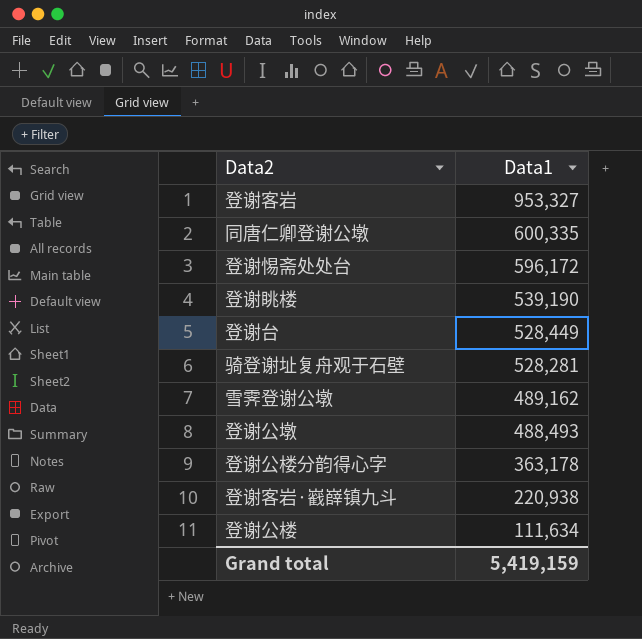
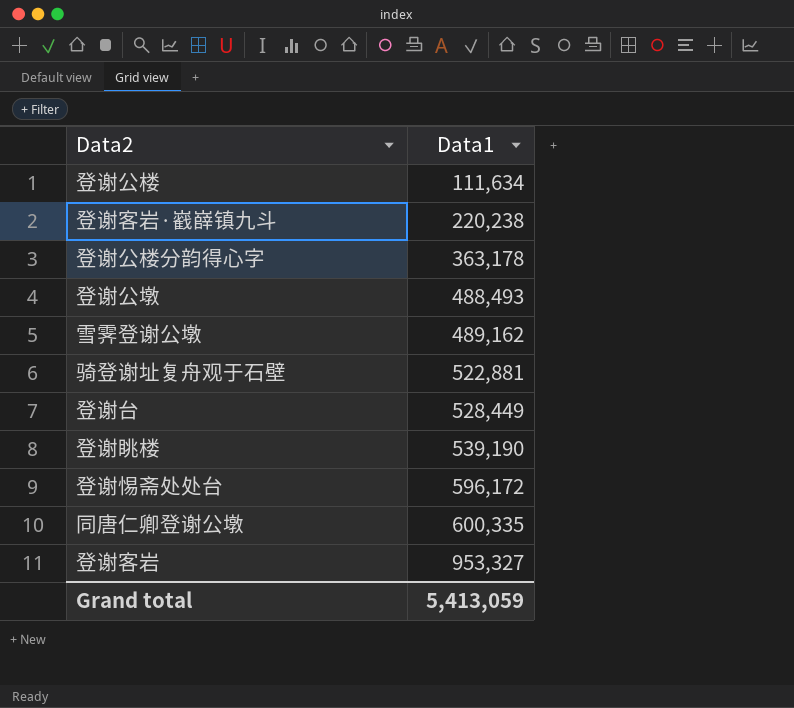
row order: Data1 descending -> Data1 ascending
登谢客岩·巀嶭镇九斗 | Data1: 220,938 -> 220,238
骑登谢址复舟观于石壁 | Data1: 528,281 -> 522,881
Grand total | Data1: 5,419,159 -> 5,413,059

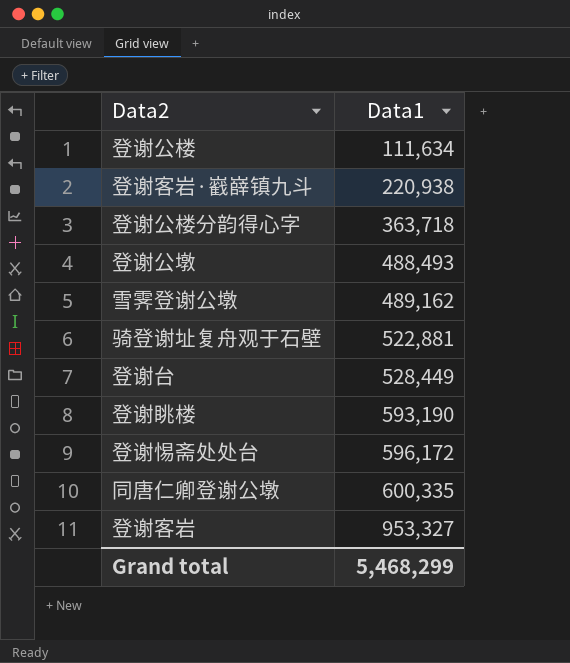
登谢客岩·巀嶭镇九斗 | Data1: 220,238 -> 220,938
登谢公楼分韵得心字 | Data1: 363,178 -> 363,718
登谢眺楼 | Data1: 539,190 -> 593,190
Grand total | Data1: 5,413,059 -> 5,468,299

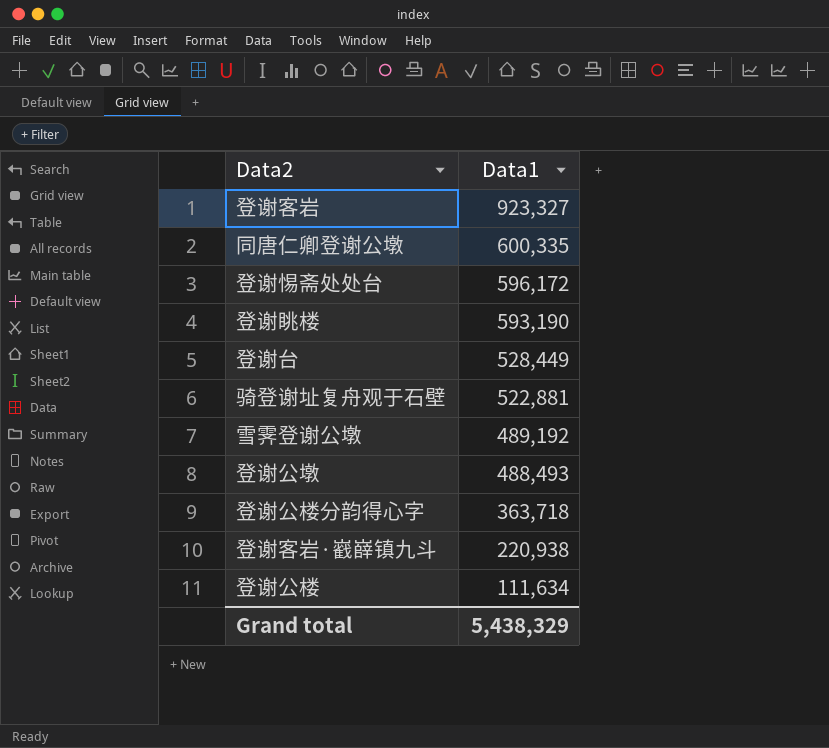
row order: Data1 ascending -> Data1 descending
登谢客岩 | Data1: 953,327 -> 923,327
雪霁登谢公墩 | Data1: 489,162 -> 489,192
Grand total | Data1: 5,468,299 -> 5,438,329

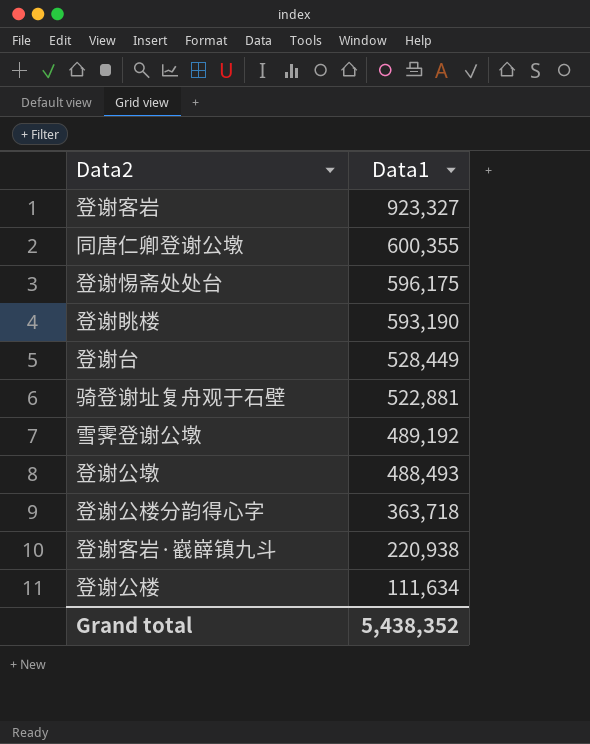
同唐仁卿登谢公墩 | Data1: 600,335 -> 600,355
登谢惕斋处处台 | Data1: 596,172 -> 596,175
Grand total | Data1: 5,438,329 -> 5,438,352

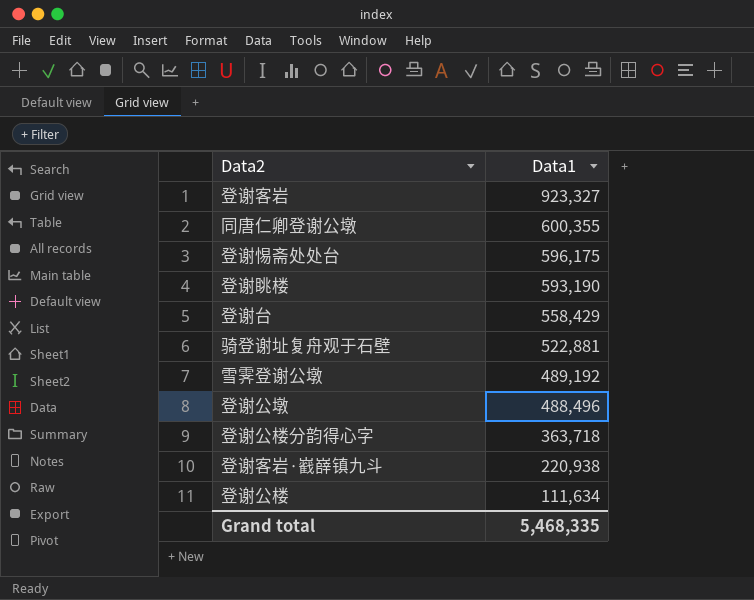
登谢台 | Data1: 528,449 -> 558,429
登谢公墩 | Data1: 488,493 -> 488,496
Grand total | Data1: 5,438,352 -> 5,468,335

